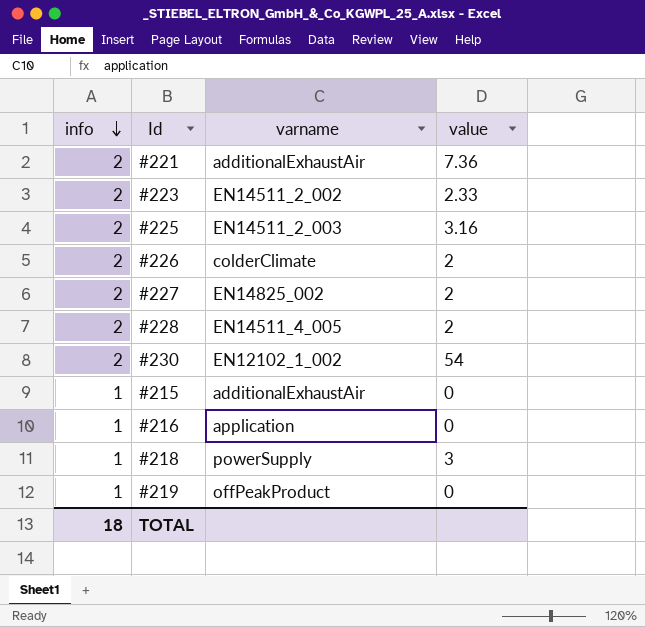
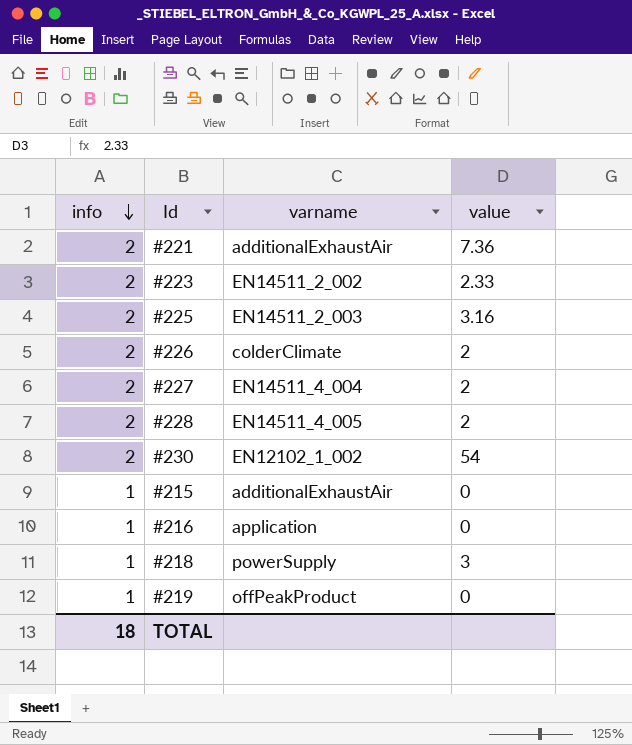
#227 | varname: EN14825_002 -> EN14511_4_004

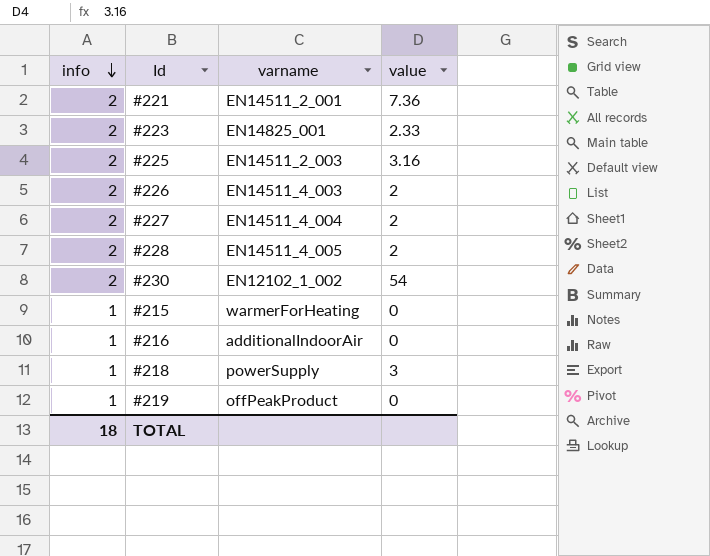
#221 | varname: additionalExhaustAir -> EN14511_2_001
#223 | varname: EN14511_2_002 -> EN14825_001
#226 | varname: colderClimate -> EN14511_4_003
#215 | varname: additionalExhaustAir -> warmerForHeating
#216 | varname: application -> additionalIndoorAir

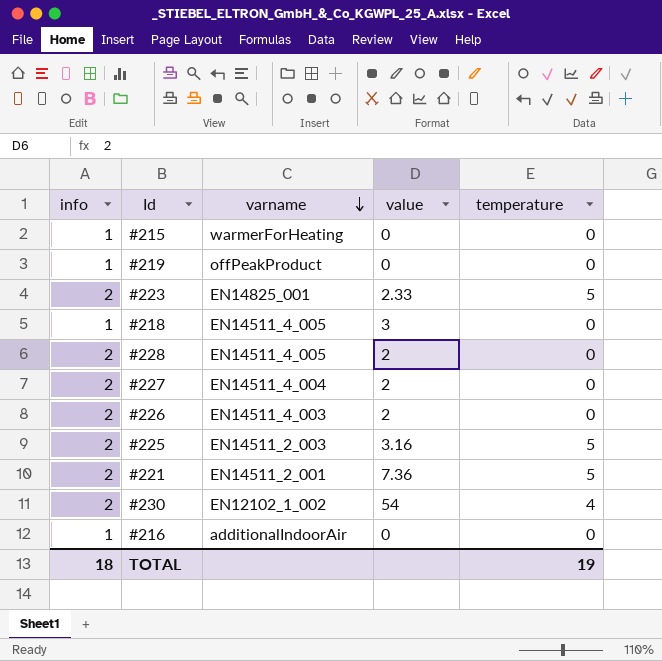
row order: info descending -> varname descending
column temperature | position: none -> 5
#218 | varname: powerSupply -> EN14511_4_005

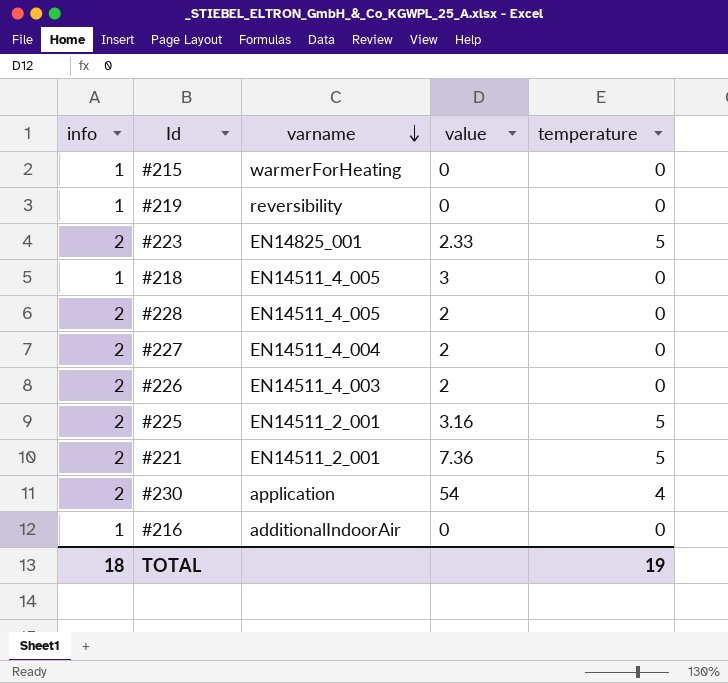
#219 | varname: offPeakProduct -> reversibility
#225 | varname: EN14511_2_003 -> EN14511_2_001
#230 | varname: EN12102_1_002 -> application

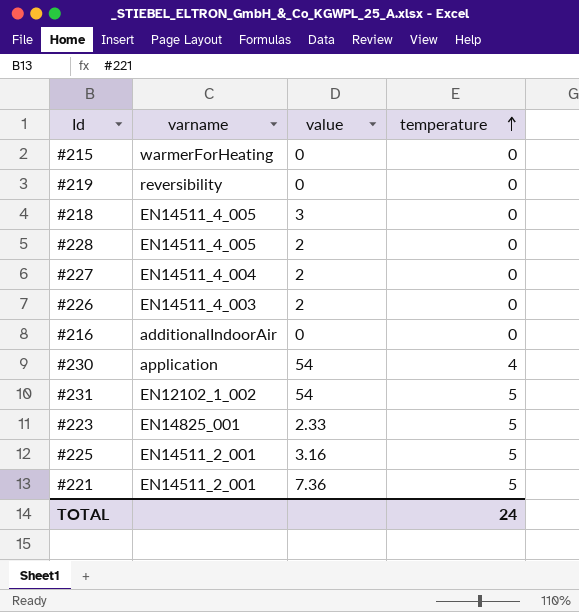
row order: varname descending -> temperature ascending
column info | position: 1 -> none
row #231: none -> EN12102_1_002 | 54 | 5
TOTAL | temperature: 19 -> 24

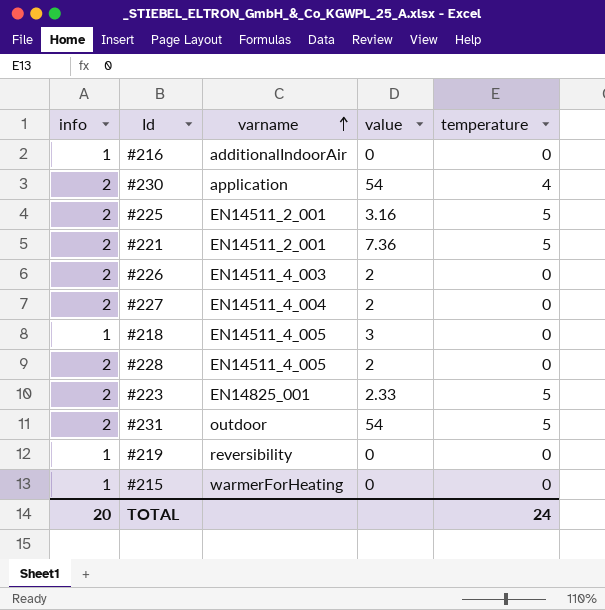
row order: temperature ascending -> varname ascending
column info | position: none -> 1
#231 | varname: EN12102_1_002 -> outdoor

